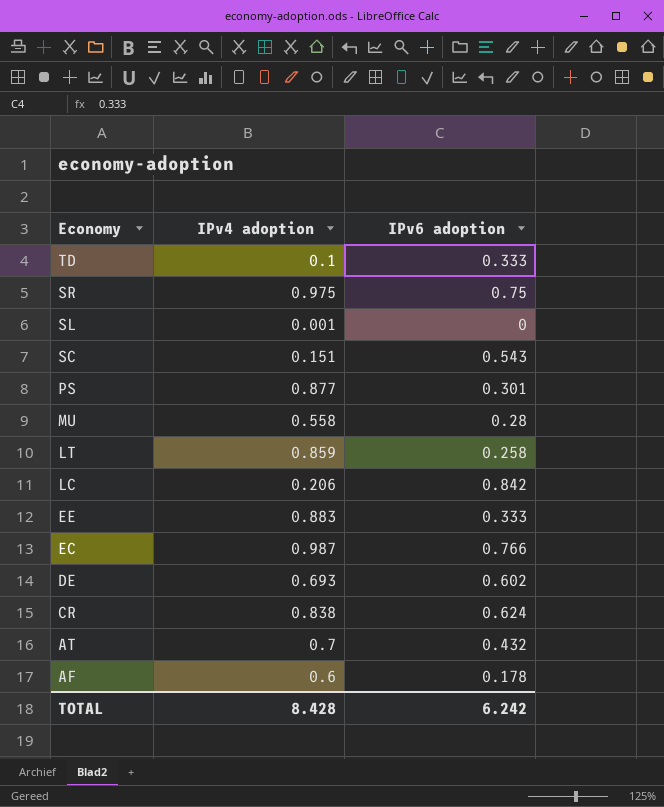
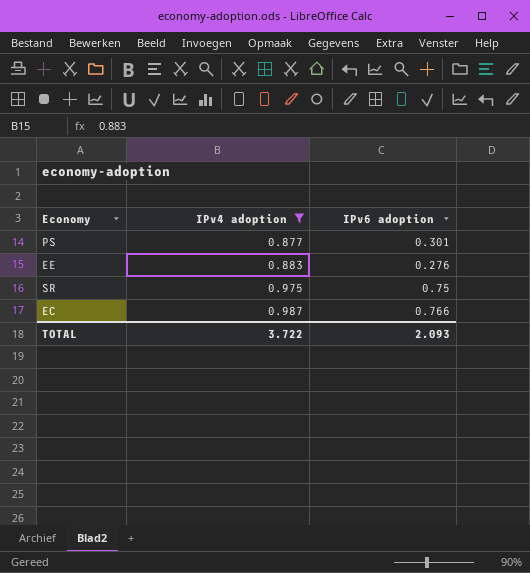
filter: none -> IPv4 adoption >= 0.877
row order: Economy descending -> IPv4 adoption ascending
EE | IPv6 adoption: 0.333 -> 0.276
TOTAL | IPv4 adoption: 8.428 -> 3.722
TOTAL | IPv6 adoption: 6.242 -> 2.093

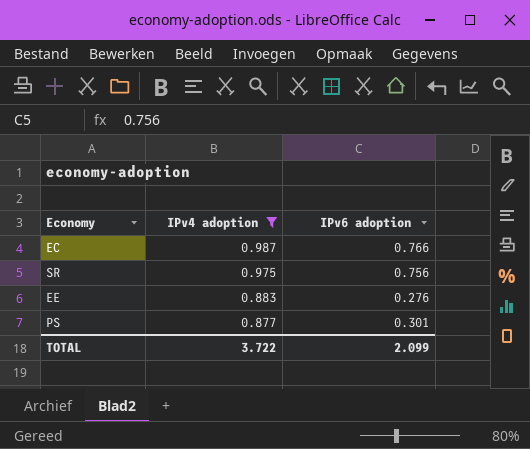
row order: IPv4 adoption ascending -> IPv4 adoption descending
SR | IPv6 adoption: 0.75 -> 0.756
TOTAL | IPv6 adoption: 2.093 -> 2.099

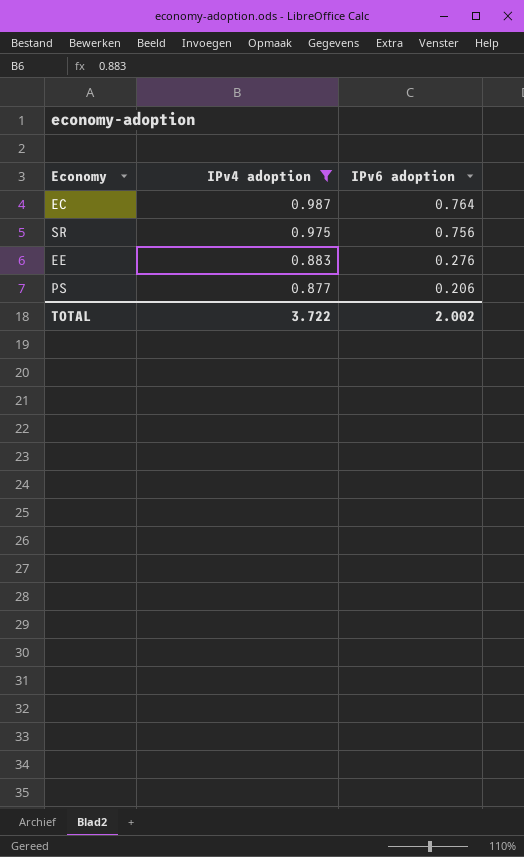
EC | IPv6 adoption: 0.766 -> 0.764
PS | IPv6 adoption: 0.301 -> 0.206
TOTAL | IPv6 adoption: 2.099 -> 2.002

